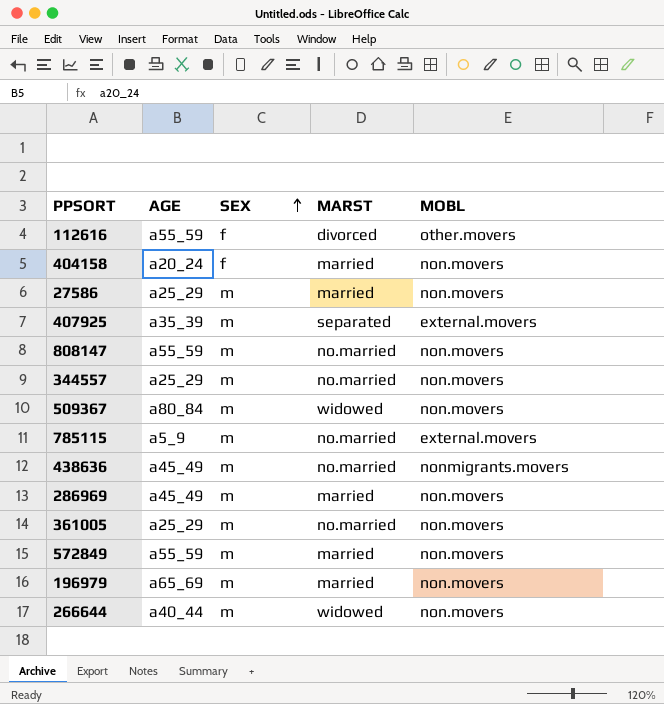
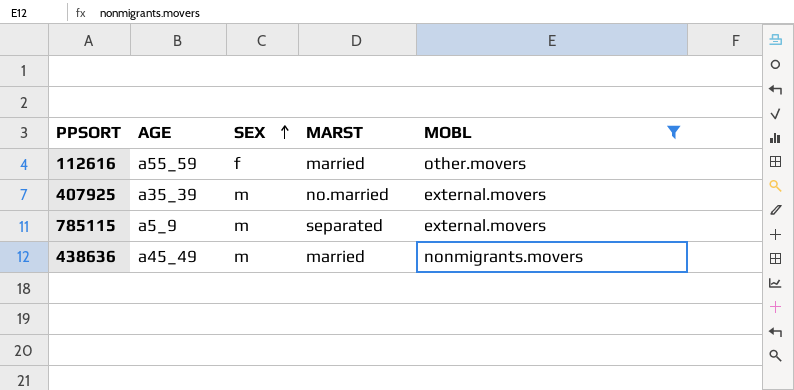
filter: none -> MOBL != non.movers
112616 | MARST: divorced -> married
407925 | MARST: separated -> no.married
785115 | MARST: no.married -> separated
438636 | MARST: no.married -> married

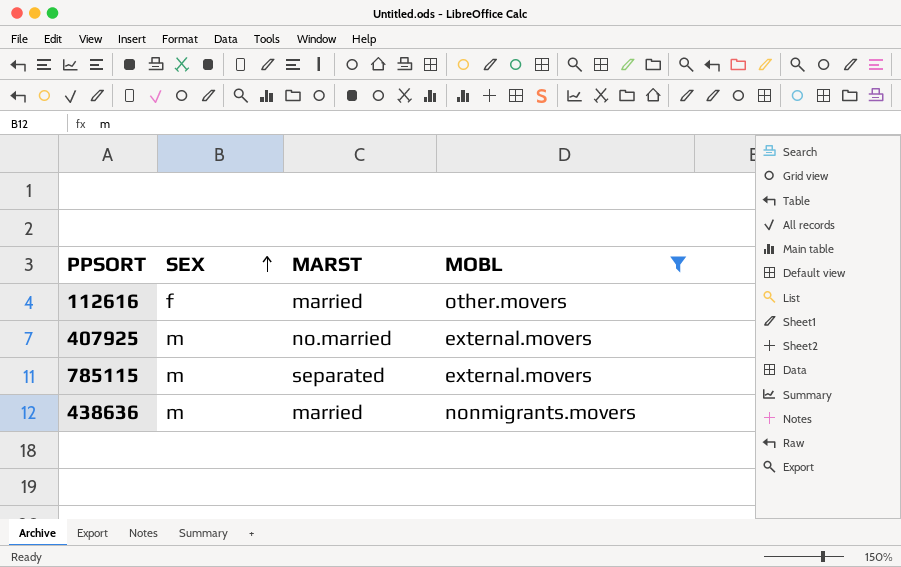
column AGE | position: 2 -> none

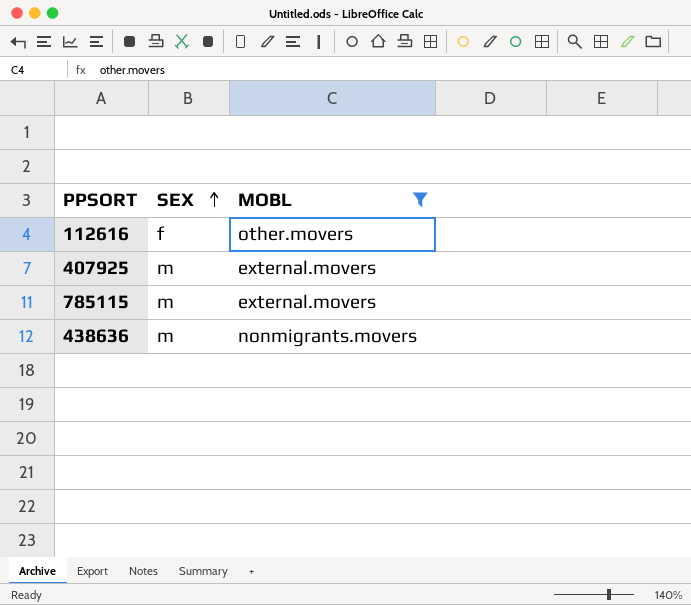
column MARST | position: 3 -> none

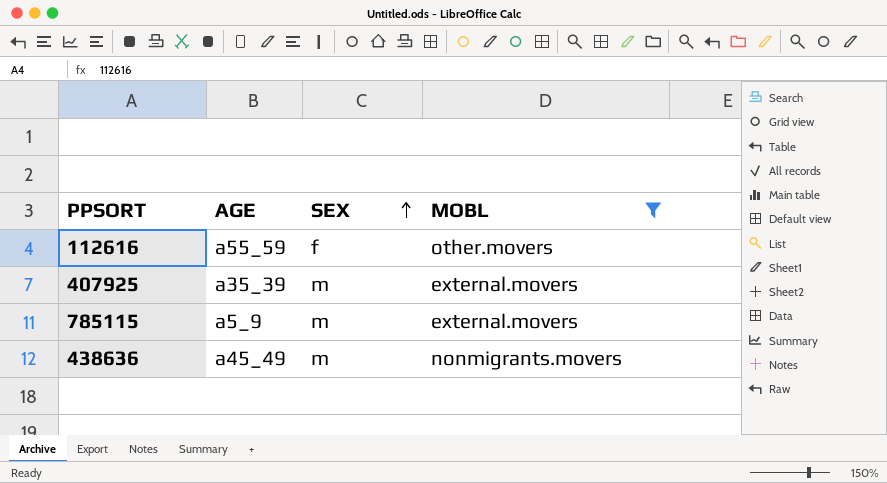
column AGE | position: none -> 2

